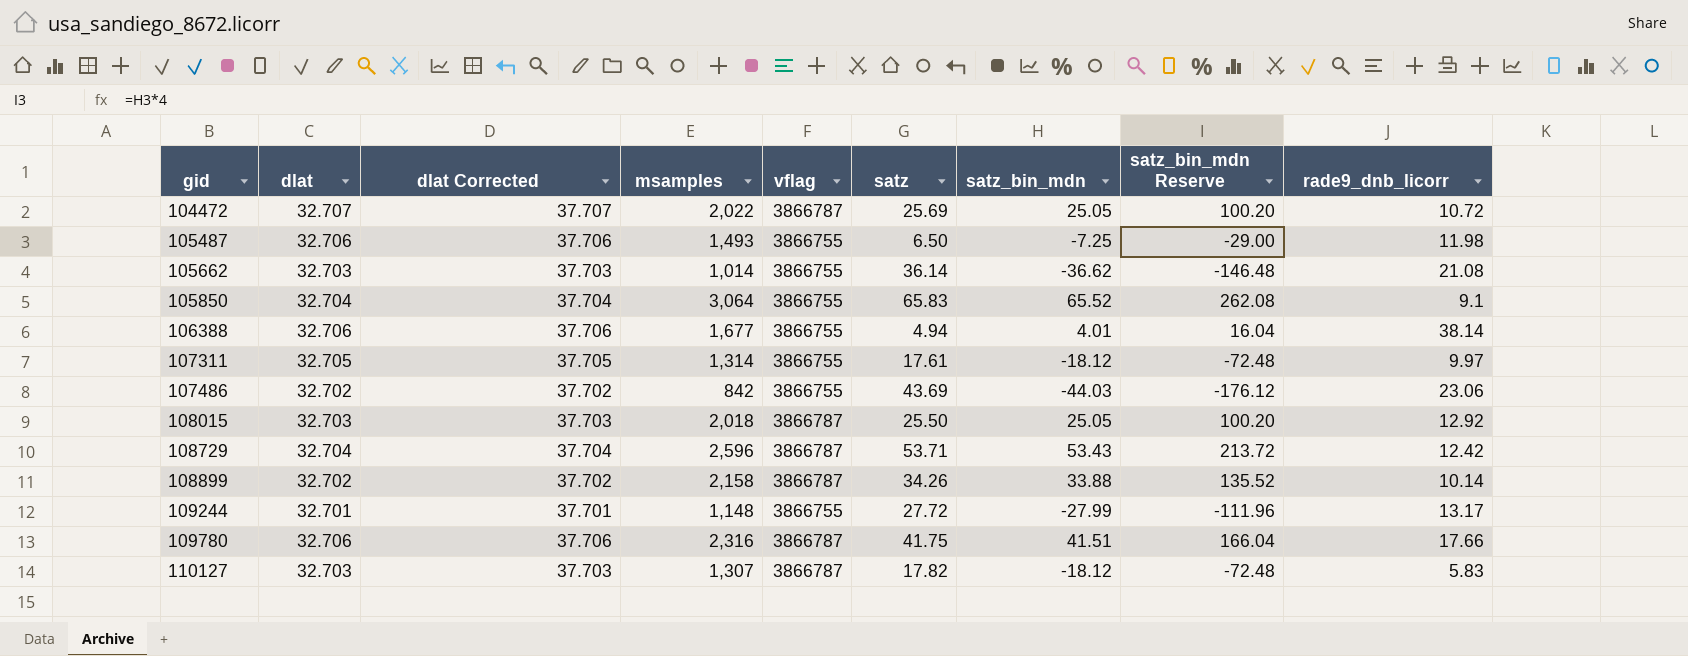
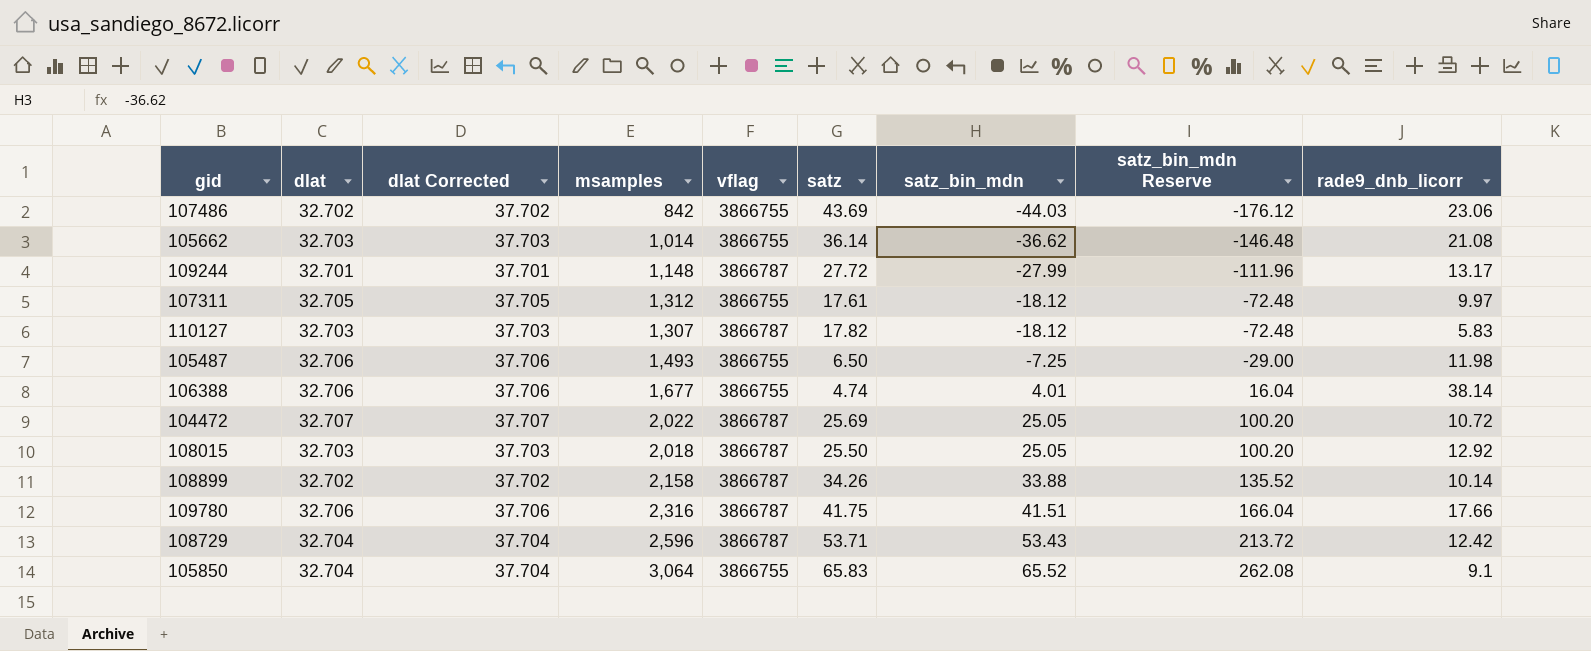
row order: gid ascending -> satz_bin_mdn ascending
109244 | vflag: 3866755 -> 3866787
107311 | msamples: 1,314 -> 1,312
106388 | satz: 4.94 -> 4.74

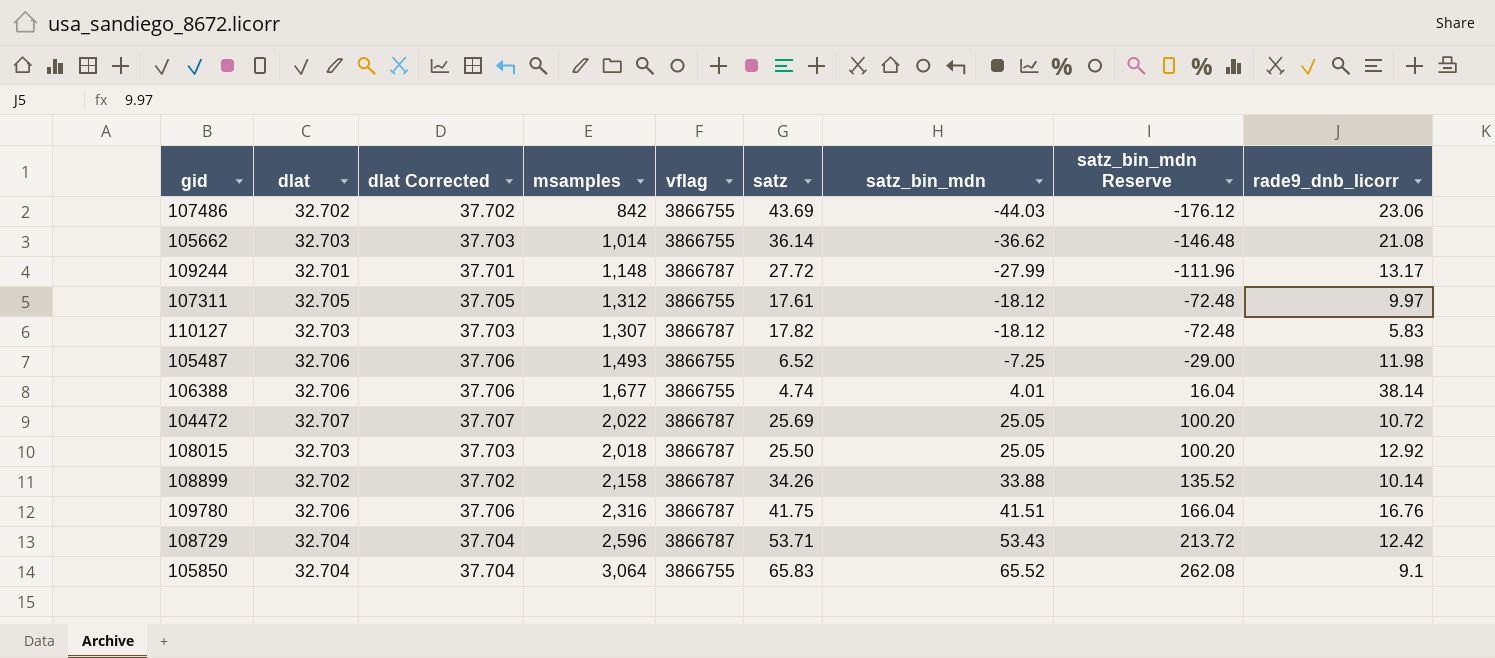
105487 | satz: 6.50 -> 6.52
109780 | rade9_dnb_licorr: 17.66 -> 16.76

